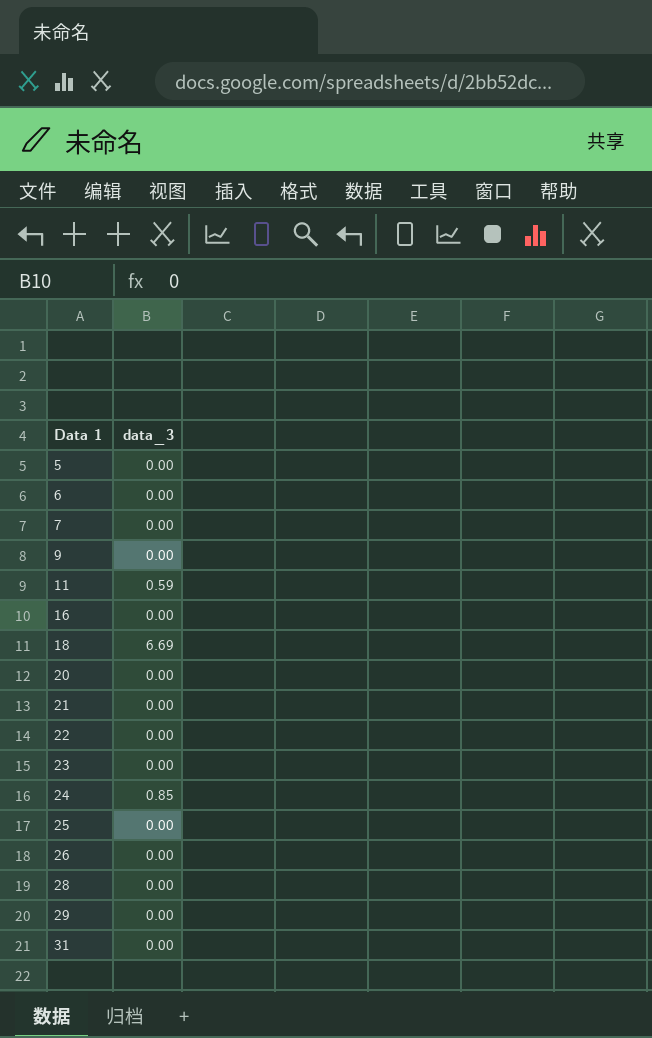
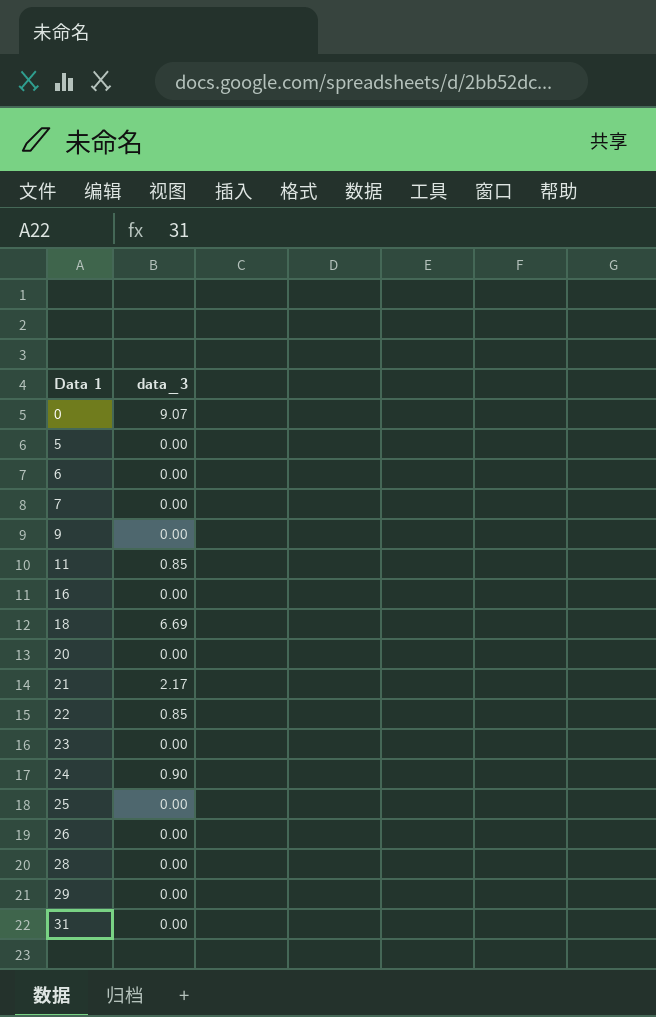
row 0: none -> 9.07
11 | data_3: 0.59 -> 0.85
21 | data_3: 0.00 -> 2.17
22 | data_3: 0.00 -> 0.85
24 | data_3: 0.85 -> 0.90

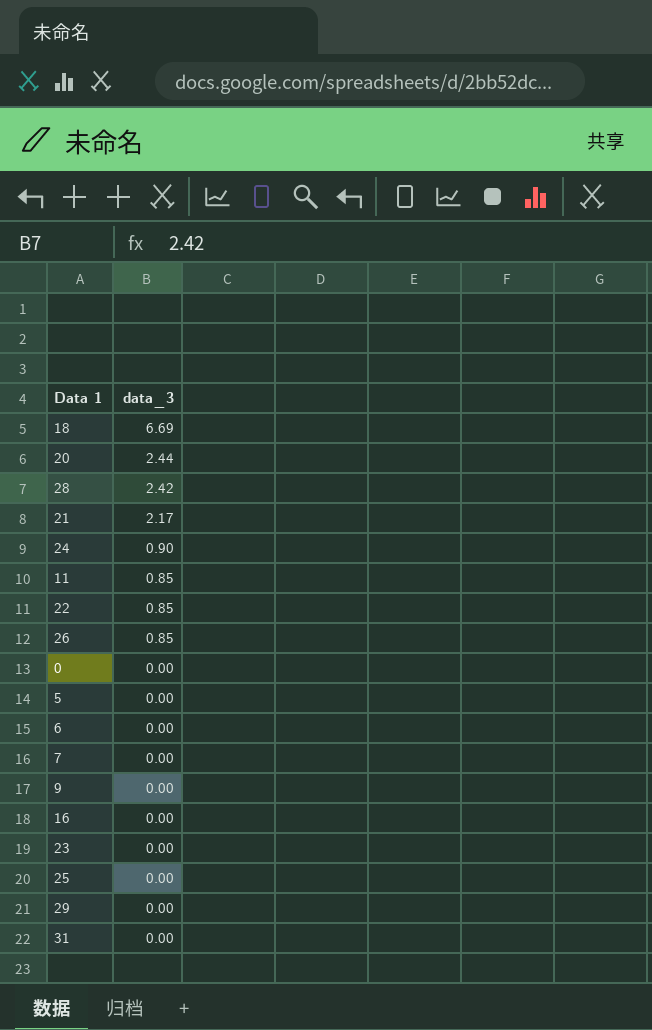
row order: Data 1 ascending -> data_3 descending
20 | data_3: 0.00 -> 2.44
28 | data_3: 0.00 -> 2.42
26 | data_3: 0.00 -> 0.85
0 | data_3: 9.07 -> 0.00

